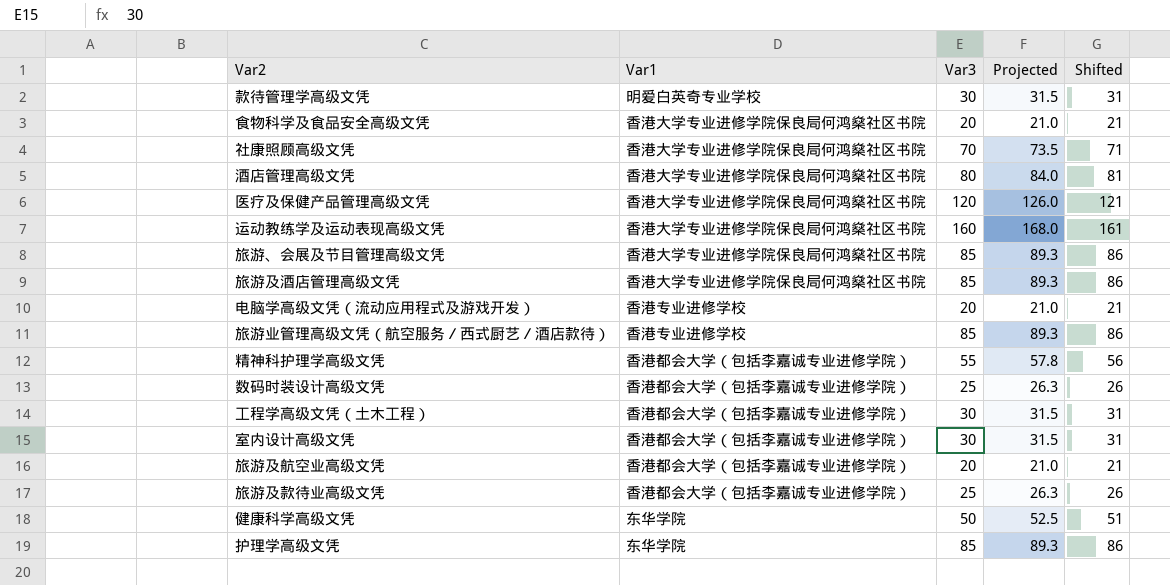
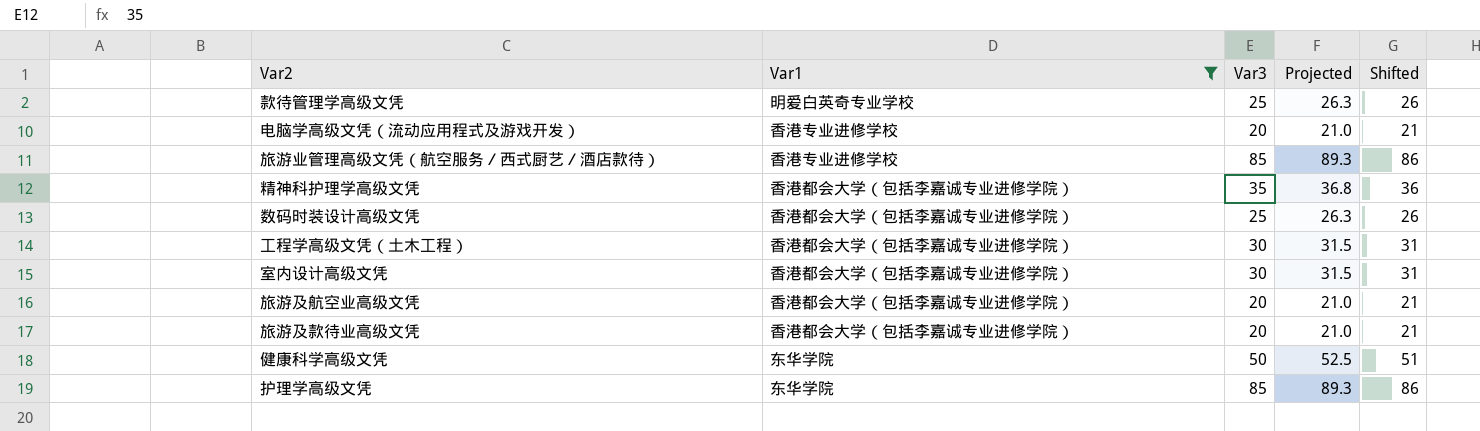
filter: none -> Var1 != 香港大学专业进修学院保良局何鸿燊社区书院
款待管理学高级文凭 | Var3: 30 -> 25
款待管理学高级文凭 | Projected: 31.5 -> 26.3
款待管理学高级文凭 | Shifted: 31 -> 26
精神科护理学高级文凭 | Var3: 55 -> 35
精神科护理学高级文凭 | Projected: 57.8 -> 36.8
精神科护理学高级文凭 | Shifted: 56 -> 36
旅游及款待业高级文凭 | Var3: 25 -> 20
旅游及款待业高级文凭 | Projected: 26.3 -> 21.0
旅游及款待业高级文凭 | Shifted: 26 -> 21

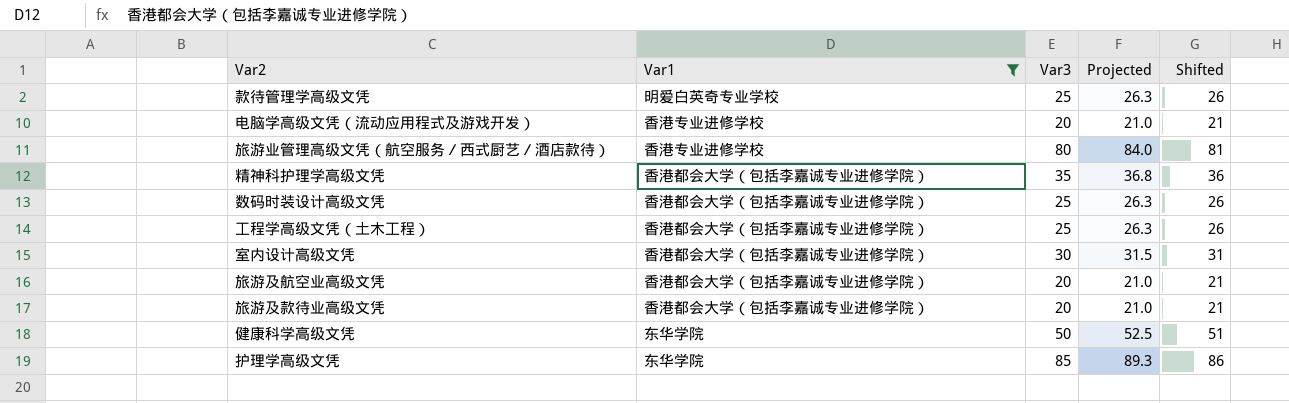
旅游业管理高级文凭（航空服务／西式厨艺／酒店款待） | Var3: 85 -> 80
旅游业管理高级文凭（航空服务／西式厨艺／酒店款待） | Projected: 89.3 -> 84.0
旅游业管理高级文凭（航空服务／西式厨艺／酒店款待） | Shifted: 86 -> 81
工程学高级文凭（土木工程） | Var3: 30 -> 25
工程学高级文凭（土木工程） | Projected: 31.5 -> 26.3
工程学高级文凭（土木工程） | Shifted: 31 -> 26

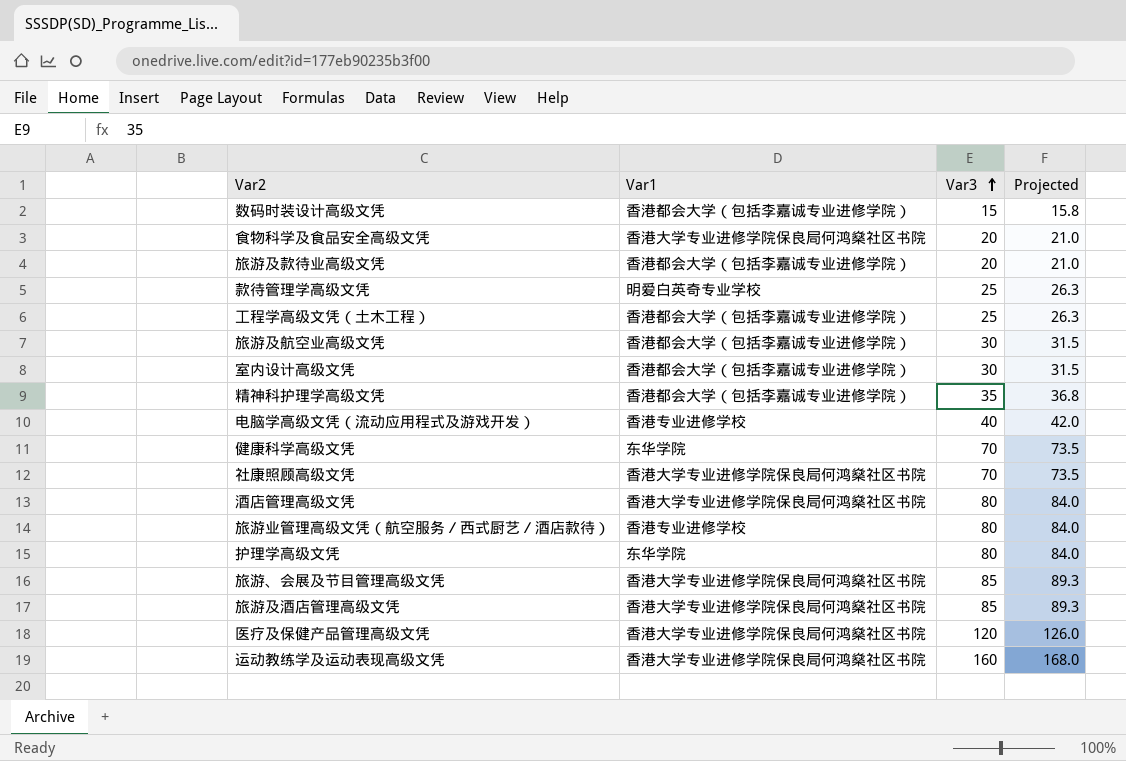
filter: Var1 != 香港大学专业进修学院保良局何鸿燊社区书院 -> none
row order: none -> Var3 ascending
column Shifted | formula: [Var3] + 1 -> none
数码时装设计高级文凭 | Var3: 25 -> 15
数码时装设计高级文凭 | Projected: 26.3 -> 15.8
旅游及航空业高级文凭 | Var3: 20 -> 30
旅游及航空业高级文凭 | Projected: 21.0 -> 31.5
电脑学高级文凭（流动应用程式及游戏开发） | Var3: 20 -> 40
电脑学高级文凭（流动应用程式及游戏开发） | Projected: 21.0 -> 42.0
健康科学高级文凭 | Var3: 50 -> 70
健康科学高级文凭 | Projected: 52.5 -> 73.5
护理学高级文凭 | Var3: 85 -> 80
护理学高级文凭 | Projected: 89.3 -> 84.0

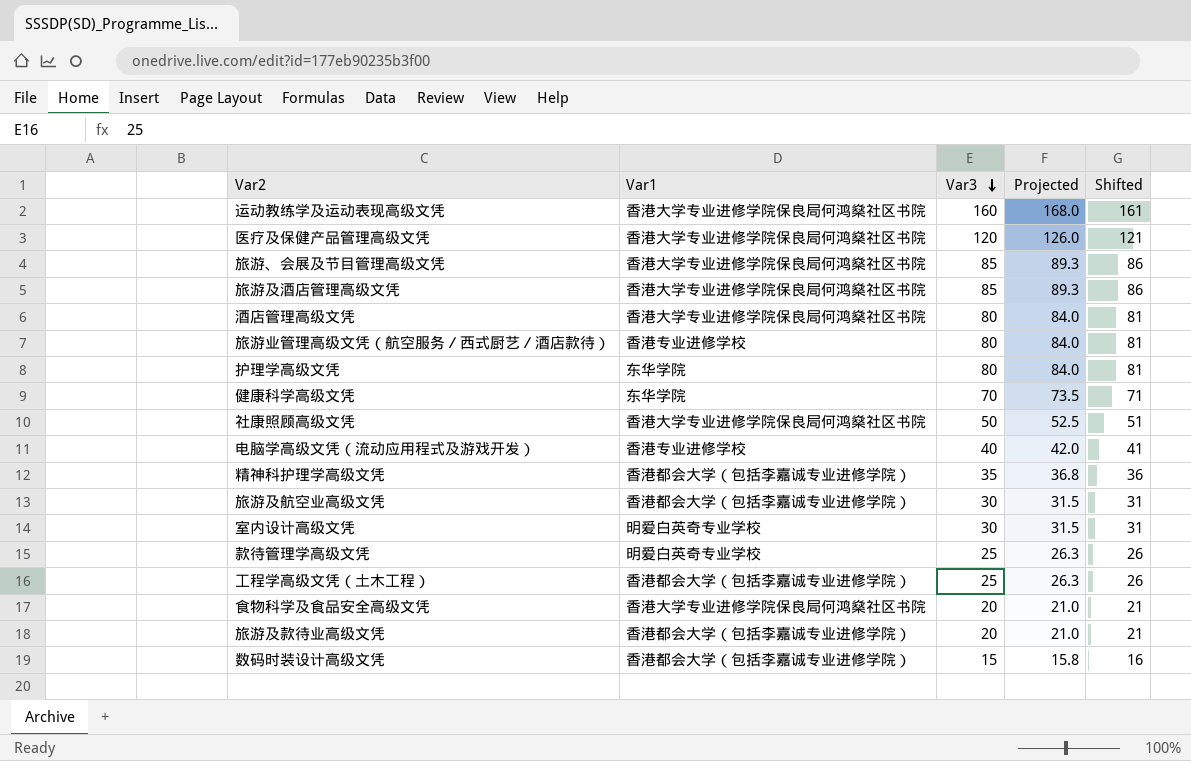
row order: Var3 ascending -> Var3 descending
column Shifted | formula: none -> [Var3] + 1
社康照顾高级文凭 | Var3: 70 -> 50
社康照顾高级文凭 | Projected: 73.5 -> 52.5
室内设计高级文凭 | Var1: 香港都会大学（包括李嘉诚专业进修学院） -> 明爱白英奇专业学校

